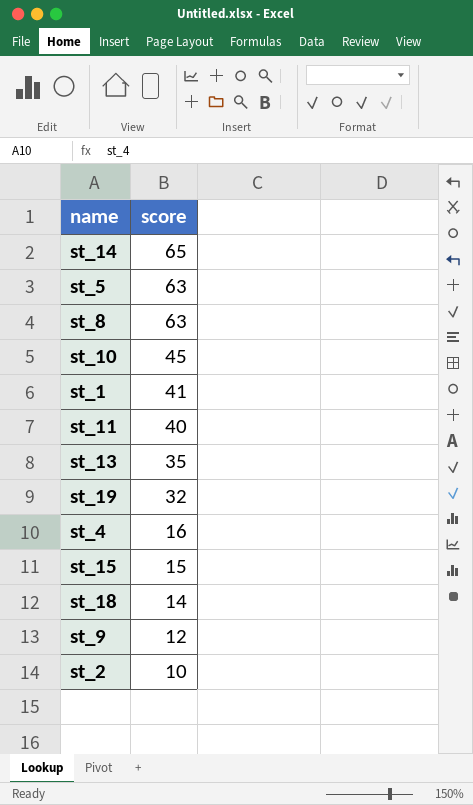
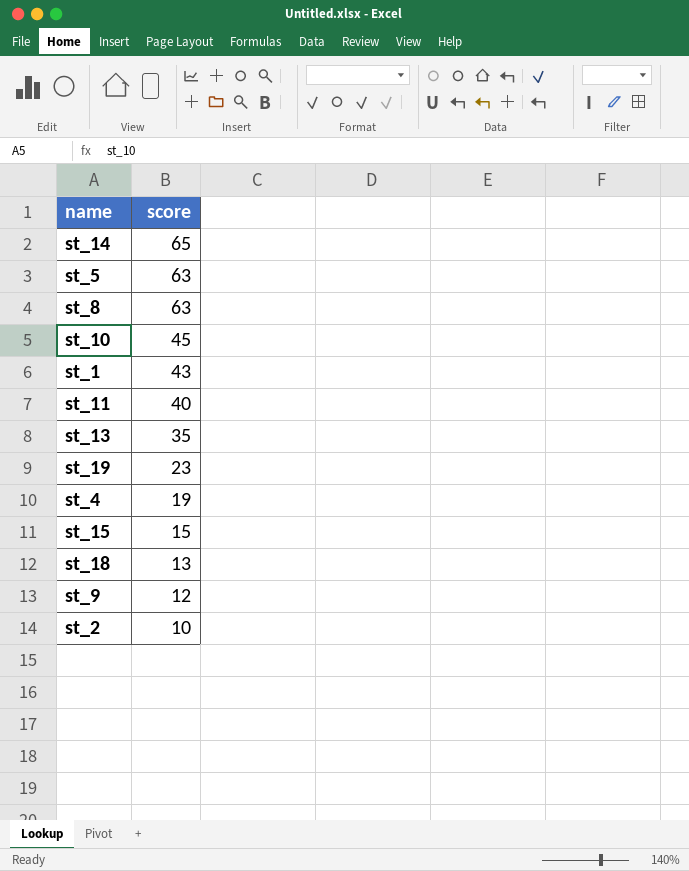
st_1 | score: 41 -> 43
st_19 | score: 32 -> 23
st_4 | score: 16 -> 19
st_18 | score: 14 -> 13

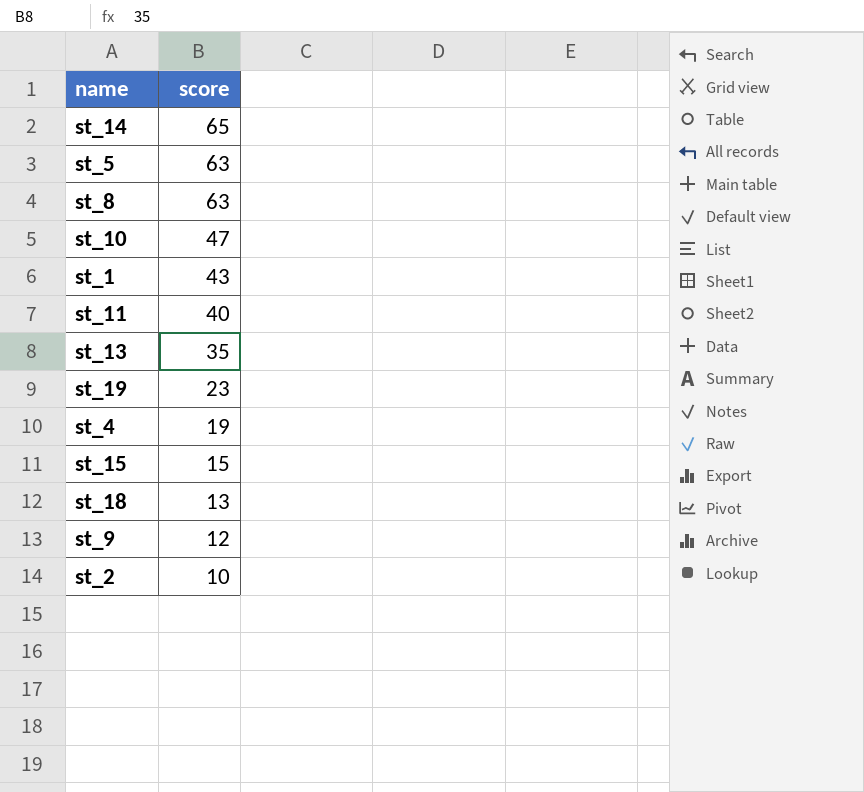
st_10 | score: 45 -> 47

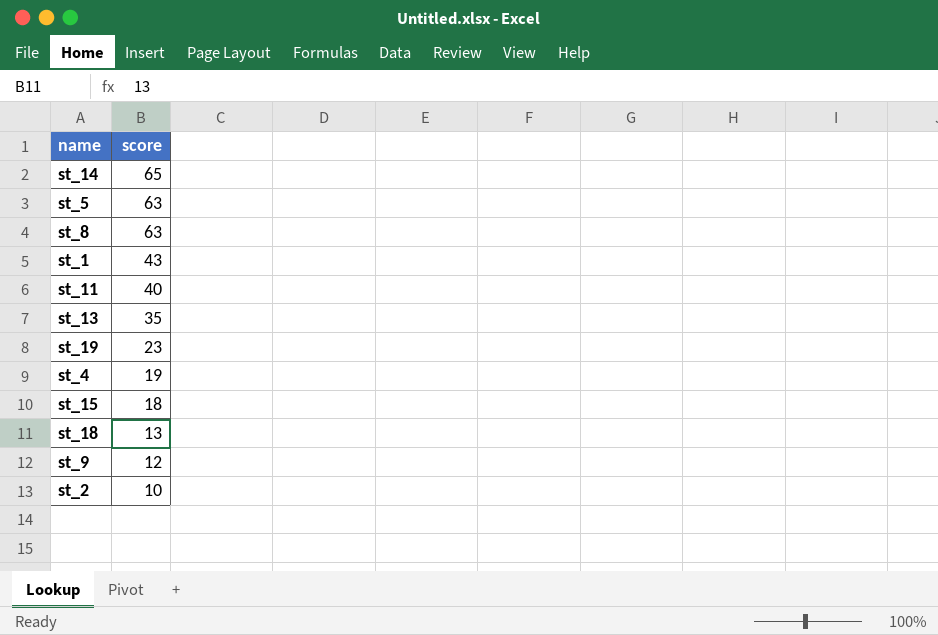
row st_10: 47 -> none
st_15 | score: 15 -> 18

